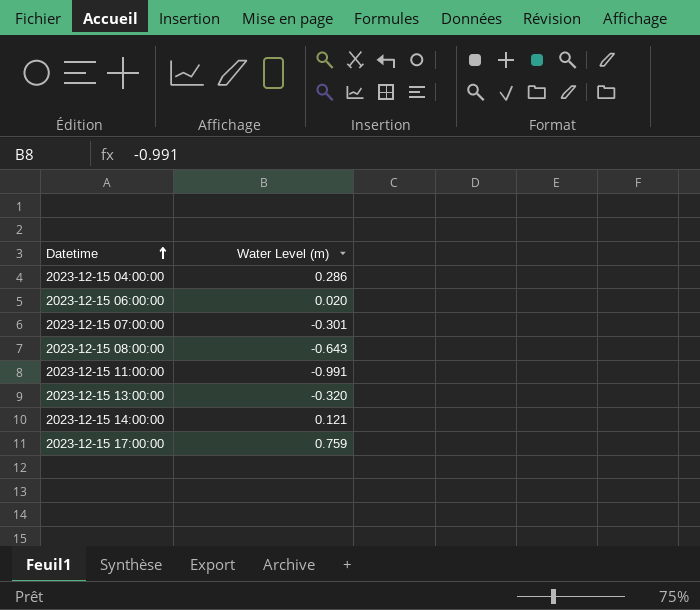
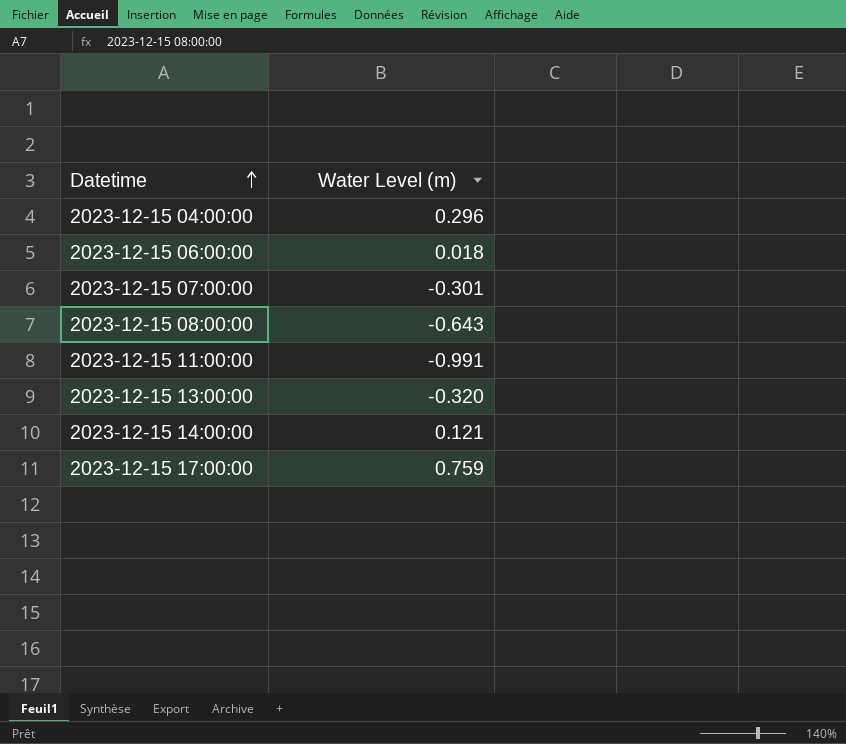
2023-12-15 04:00:00 | Water Level (m): 0.286 -> 0.296
2023-12-15 06:00:00 | Water Level (m): 0.020 -> 0.018

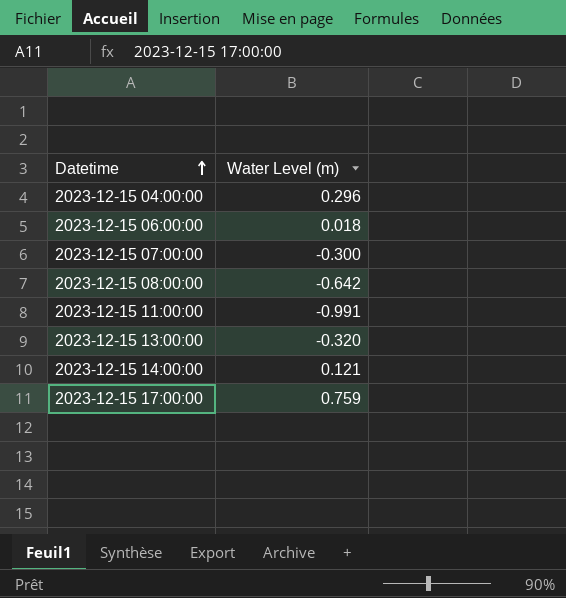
2023-12-15 07:00:00 | Water Level (m): -0.301 -> -0.300
2023-12-15 08:00:00 | Water Level (m): -0.643 -> -0.642

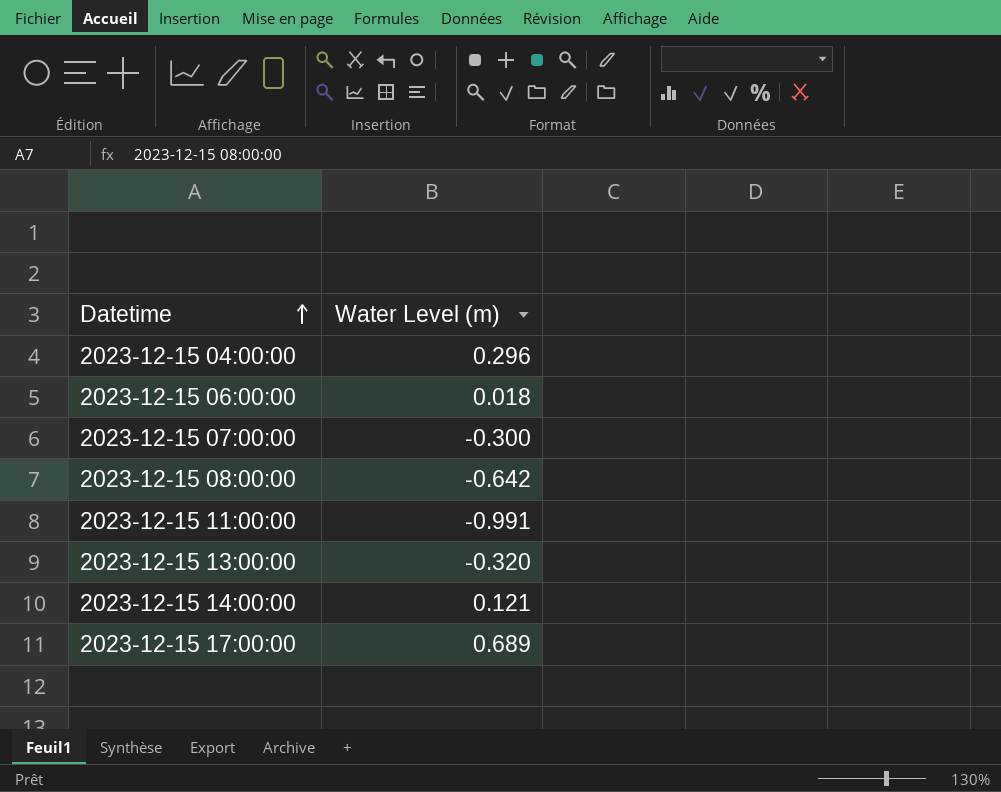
2023-12-15 17:00:00 | Water Level (m): 0.759 -> 0.689

